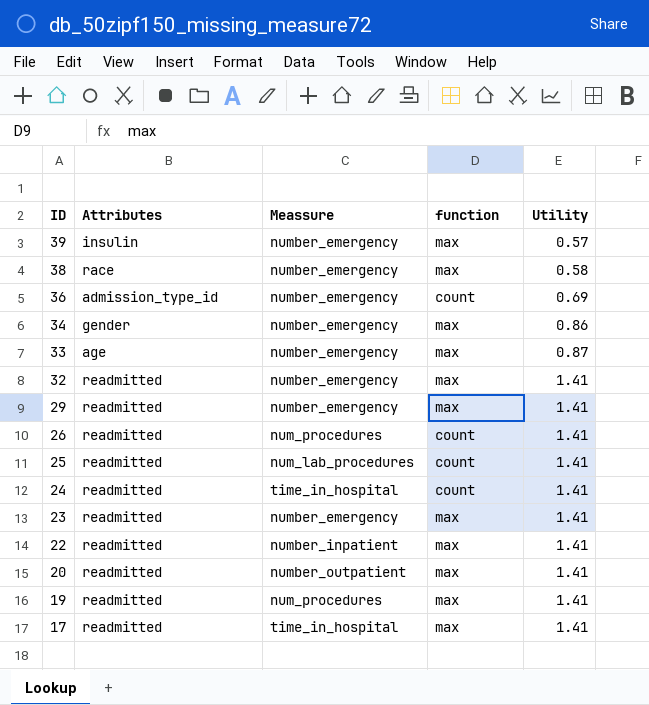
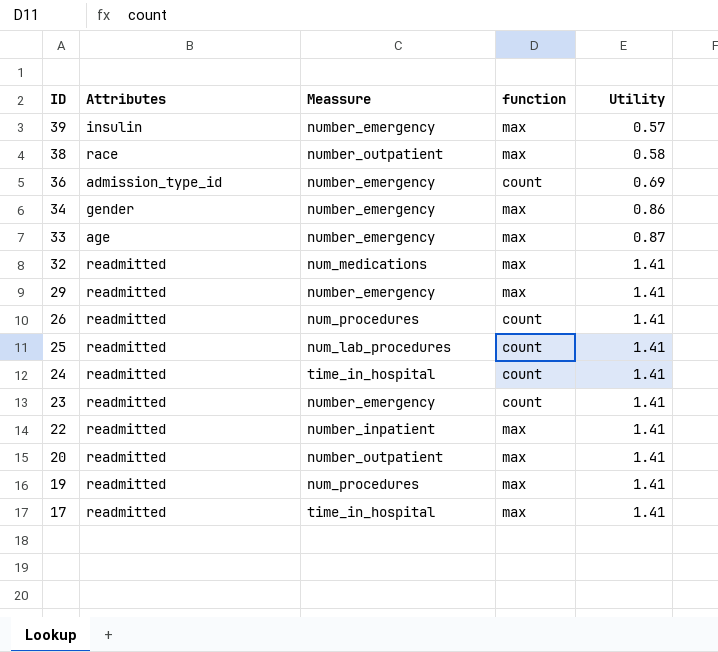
38 | Meassure: number_emergency -> number_outpatient
32 | Meassure: number_emergency -> num_medications
23 | function: max -> count

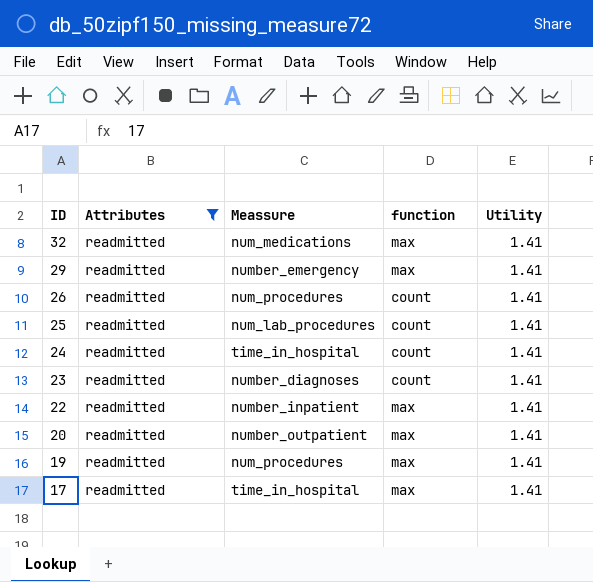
filter: none -> Attributes = readmitted
23 | Meassure: number_emergency -> number_diagnoses

